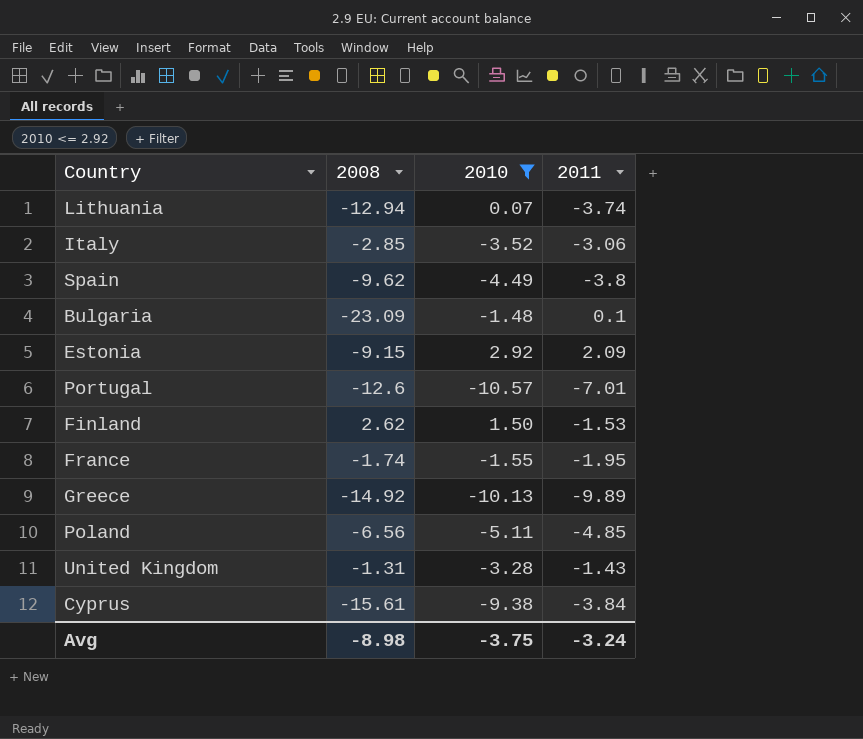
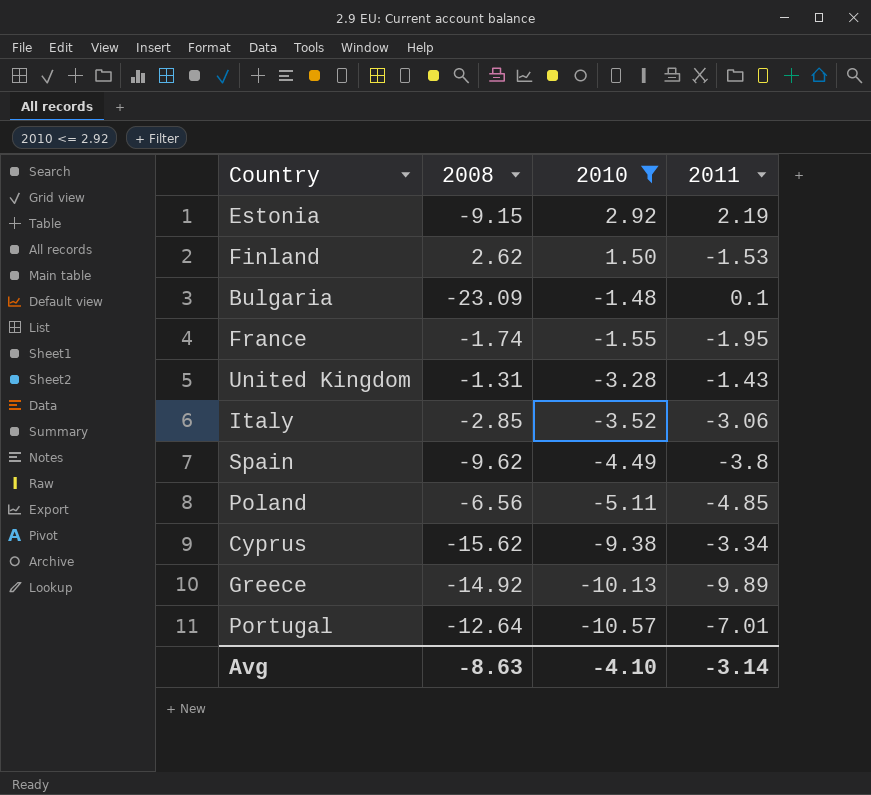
row order: none -> 2010 descending
row Lithuania: -12.94 | 0.07 | -3.74 -> none
Estonia | 2011: 2.09 -> 2.19
Cyprus | 2008: -15.61 -> -15.62
Cyprus | 2011: -3.84 -> -3.34
Portugal | 2008: -12.6 -> -12.64
Avg | 2008: -8.98 -> -8.63
Avg | 2010: -3.75 -> -4.10
Avg | 2011: -3.24 -> -3.14

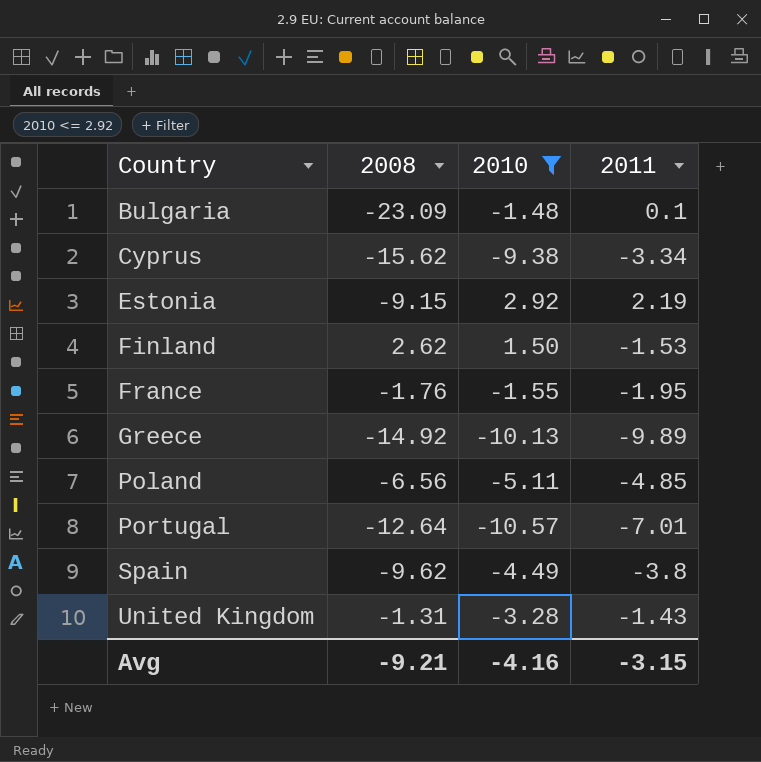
row order: 2010 descending -> Country ascending
row Italy: -2.85 | -3.52 | -3.06 -> none
France | 2008: -1.74 -> -1.76
Avg | 2008: -8.63 -> -9.21
Avg | 2010: -4.10 -> -4.16
Avg | 2011: -3.14 -> -3.15

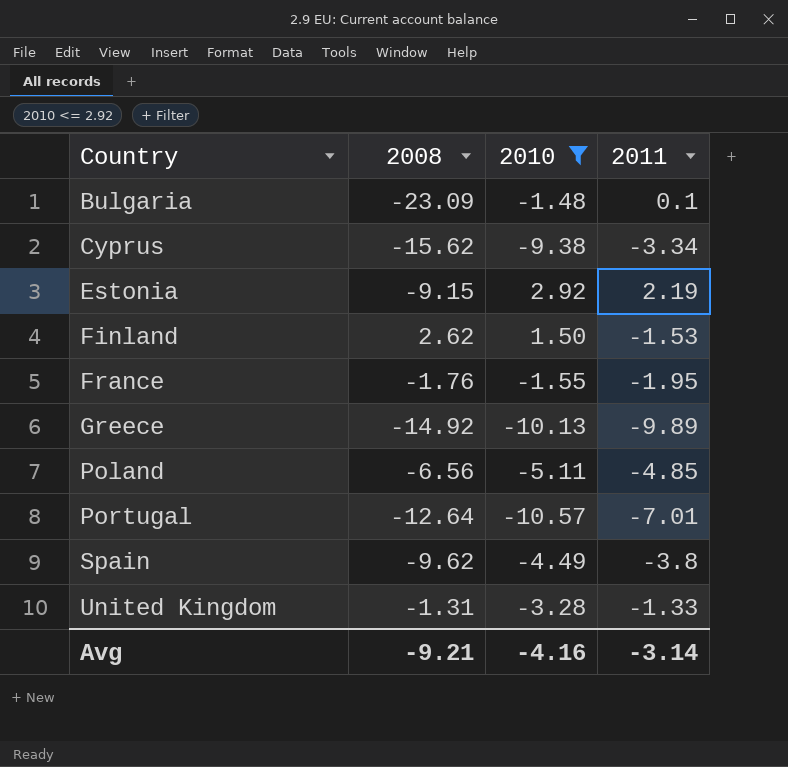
United Kingdom | 2011: -1.43 -> -1.33
Avg | 2011: -3.15 -> -3.14

